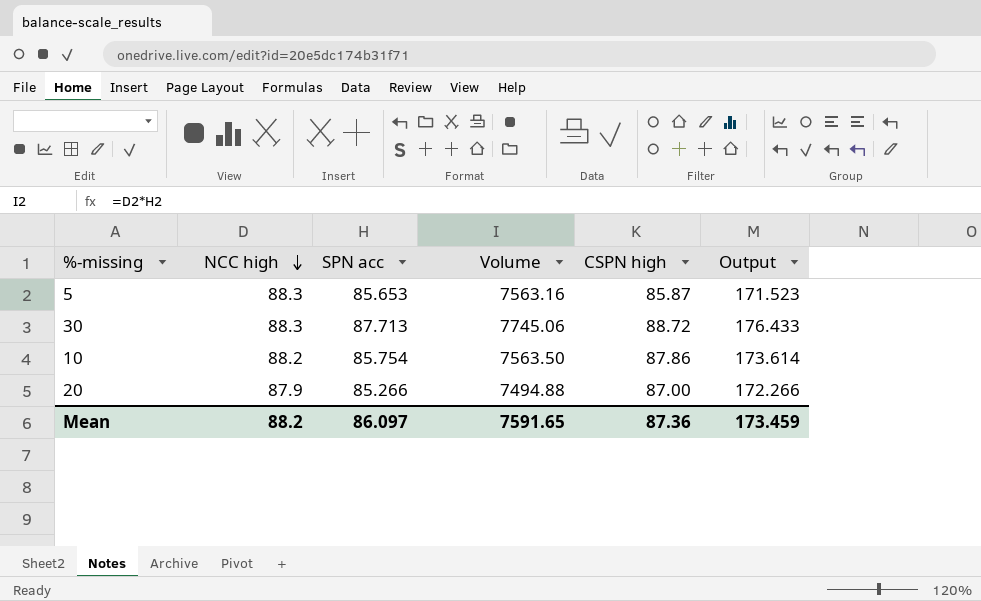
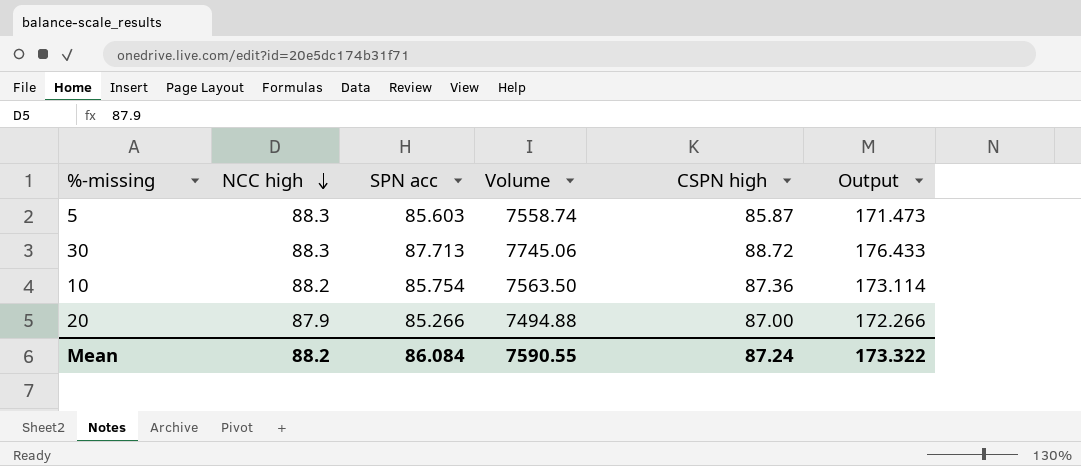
5 | SPN acc: 85.653 -> 85.603
5 | Volume: 7563.16 -> 7558.74
5 | Output: 171.523 -> 171.473
10 | CSPN high: 87.86 -> 87.36
10 | Output: 173.614 -> 173.114
Mean | SPN acc: 86.097 -> 86.084
Mean | Volume: 7591.65 -> 7590.55
Mean | CSPN high: 87.36 -> 87.24
Mean | Output: 173.459 -> 173.322

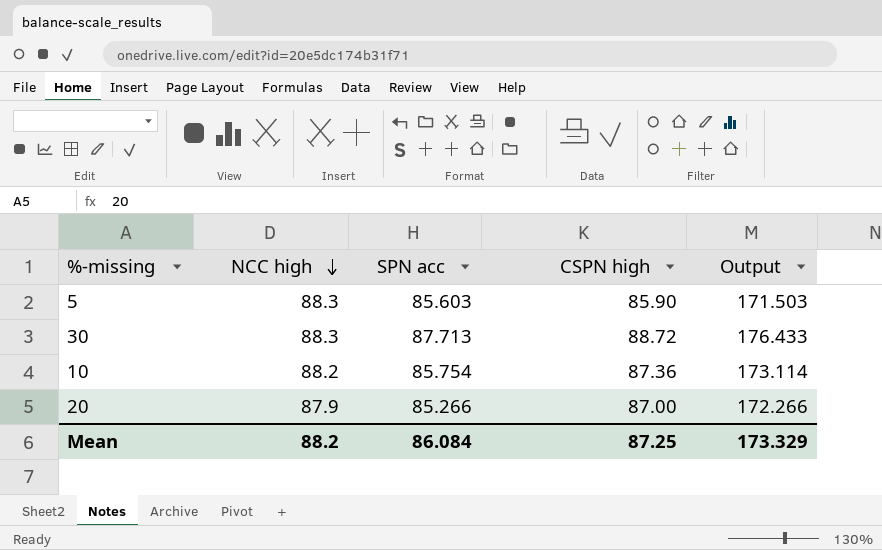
column Volume | formula: [NCC high] * [SPN acc] -> none
5 | CSPN high: 85.87 -> 85.90
5 | Output: 171.473 -> 171.503
Mean | CSPN high: 87.24 -> 87.25
Mean | Output: 173.322 -> 173.329

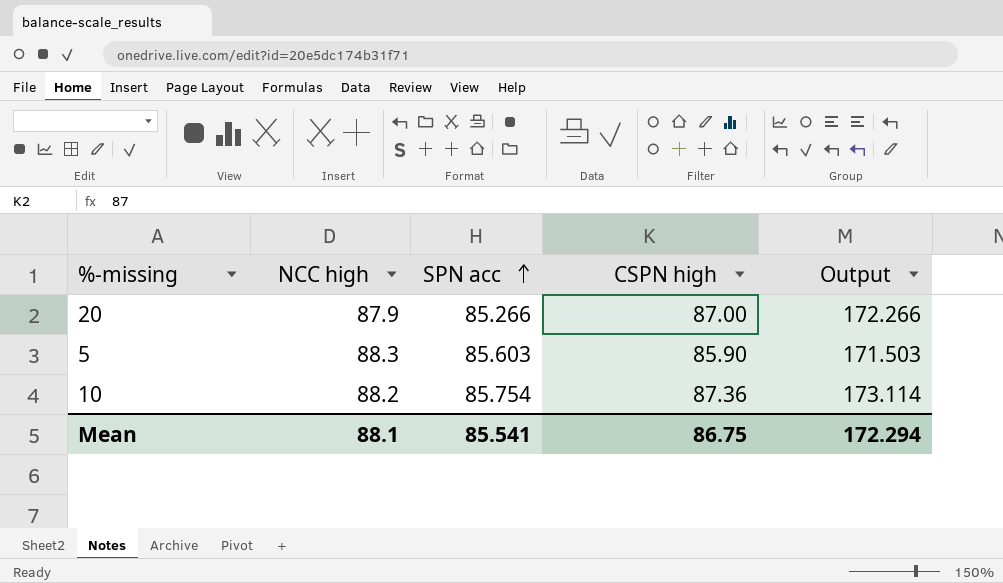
row order: NCC high descending -> SPN acc ascending
row 30: 88.3 | 87.713 | 88.72 | 176.433 -> none
Mean | NCC high: 88.2 -> 88.1
Mean | SPN acc: 86.084 -> 85.541
Mean | CSPN high: 87.25 -> 86.75
Mean | Output: 173.329 -> 172.294

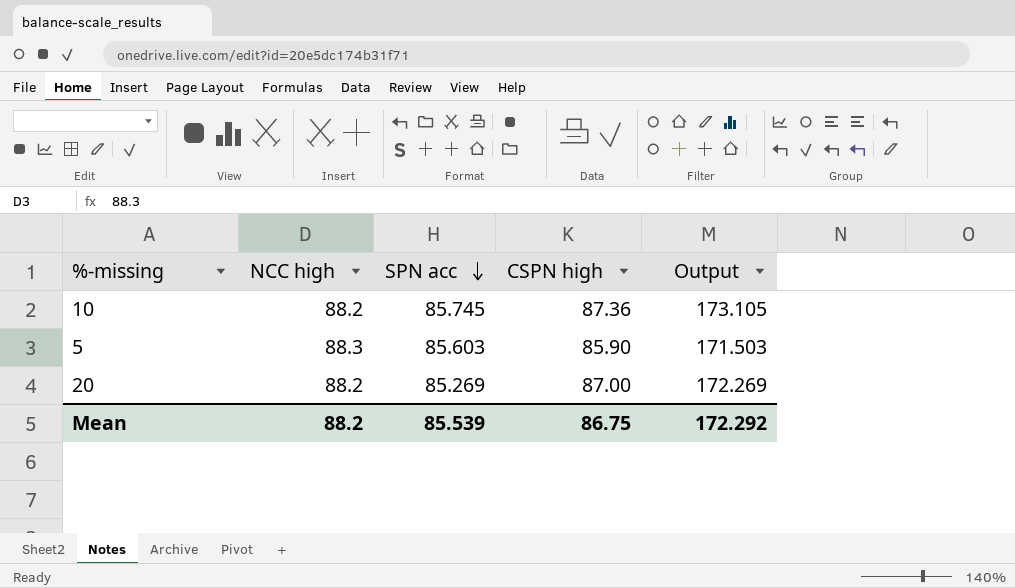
row order: SPN acc ascending -> SPN acc descending
10 | SPN acc: 85.754 -> 85.745
10 | Output: 173.114 -> 173.105
20 | NCC high: 87.9 -> 88.2
20 | SPN acc: 85.266 -> 85.269
20 | Output: 172.266 -> 172.269
Mean | NCC high: 88.1 -> 88.2
Mean | SPN acc: 85.541 -> 85.539
Mean | Output: 172.294 -> 172.292

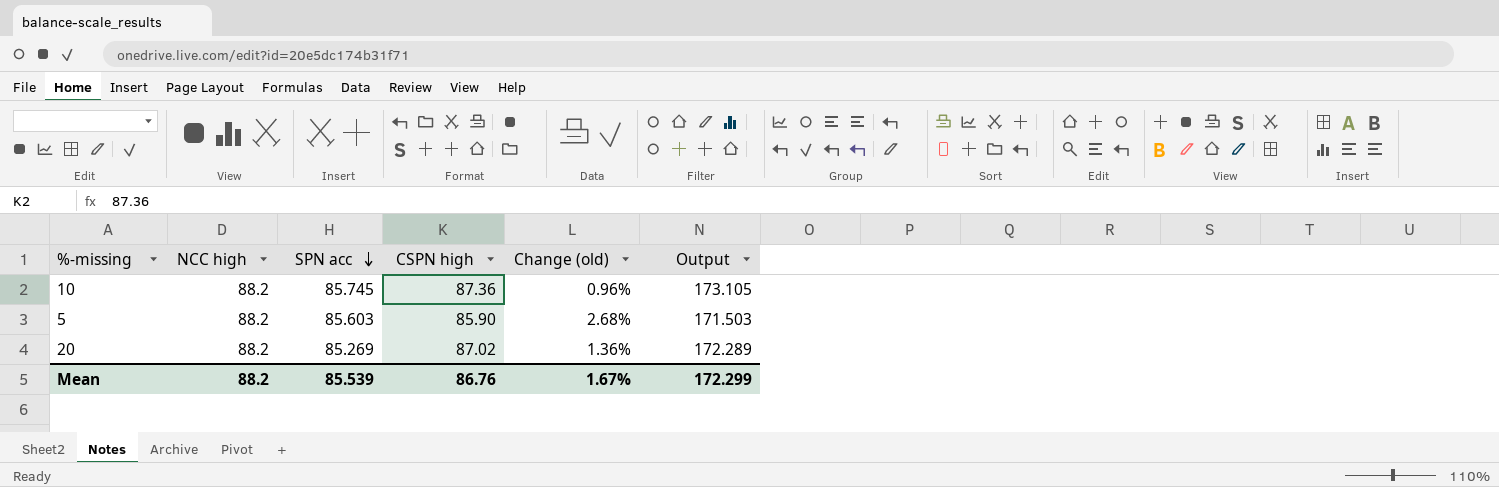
column Change (old) | formula: none -> ([NCC high] - [CSPN high]) / [CSPN high]
5 | NCC high: 88.3 -> 88.2
20 | CSPN high: 87.00 -> 87.02
20 | Output: 172.269 -> 172.289
Mean | CSPN high: 86.75 -> 86.76
Mean | Output: 172.292 -> 172.299

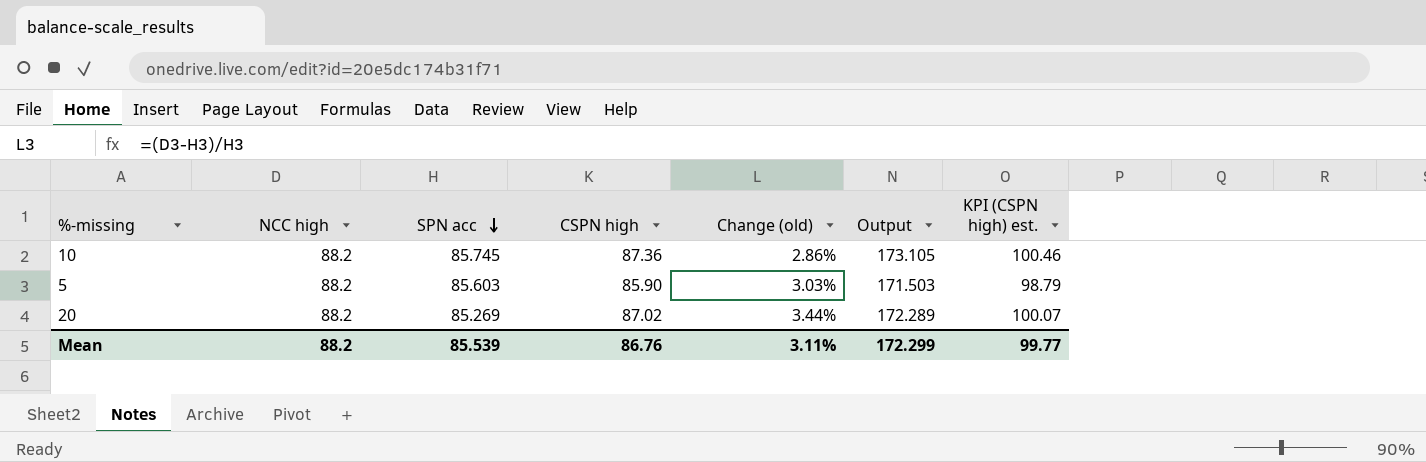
column Change (old) | formula: ([NCC high] - [CSPN high]) / [CSPN high] -> ([NCC high] - [SPN acc]) / [SPN acc]
column KPI (CSPN high) est. | formula: none -> [CSPN high] * 1.15
Mean | Change (old): 1.67% -> 3.11%

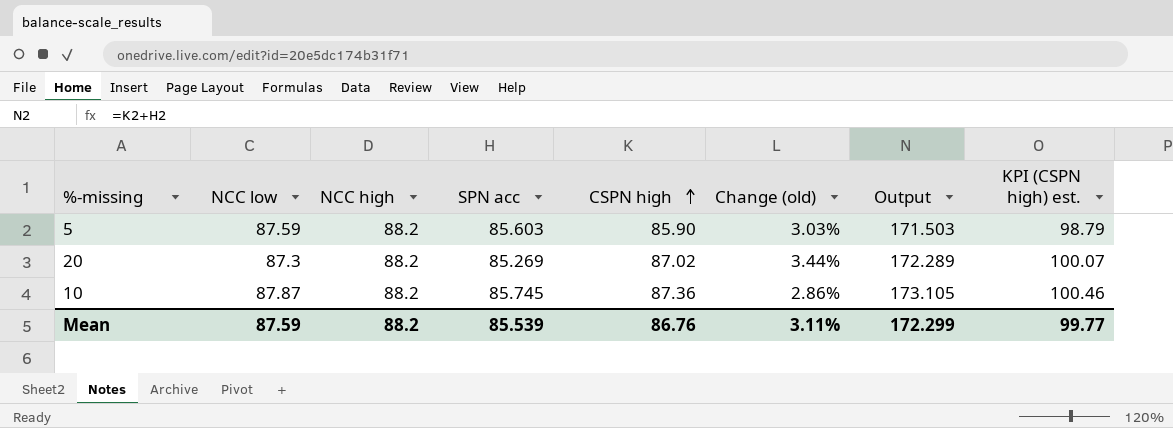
row order: SPN acc descending -> CSPN high ascending
column NCC low | position: none -> 2

